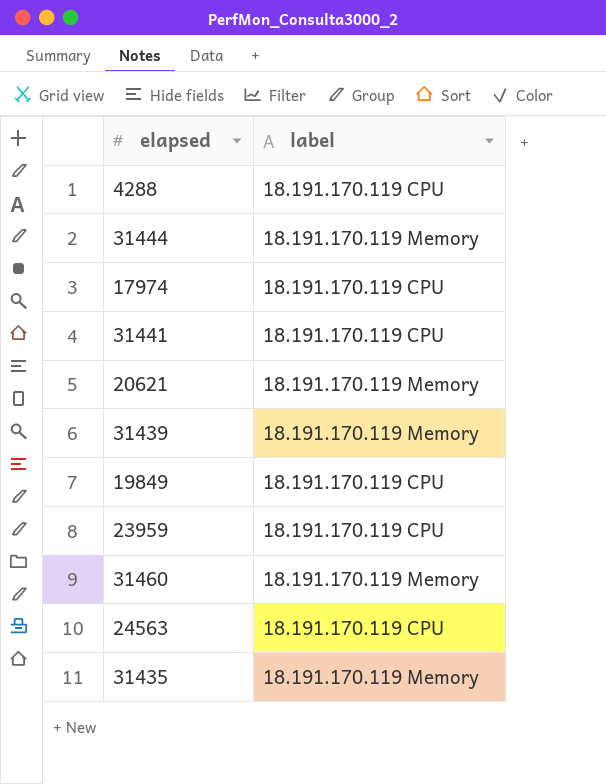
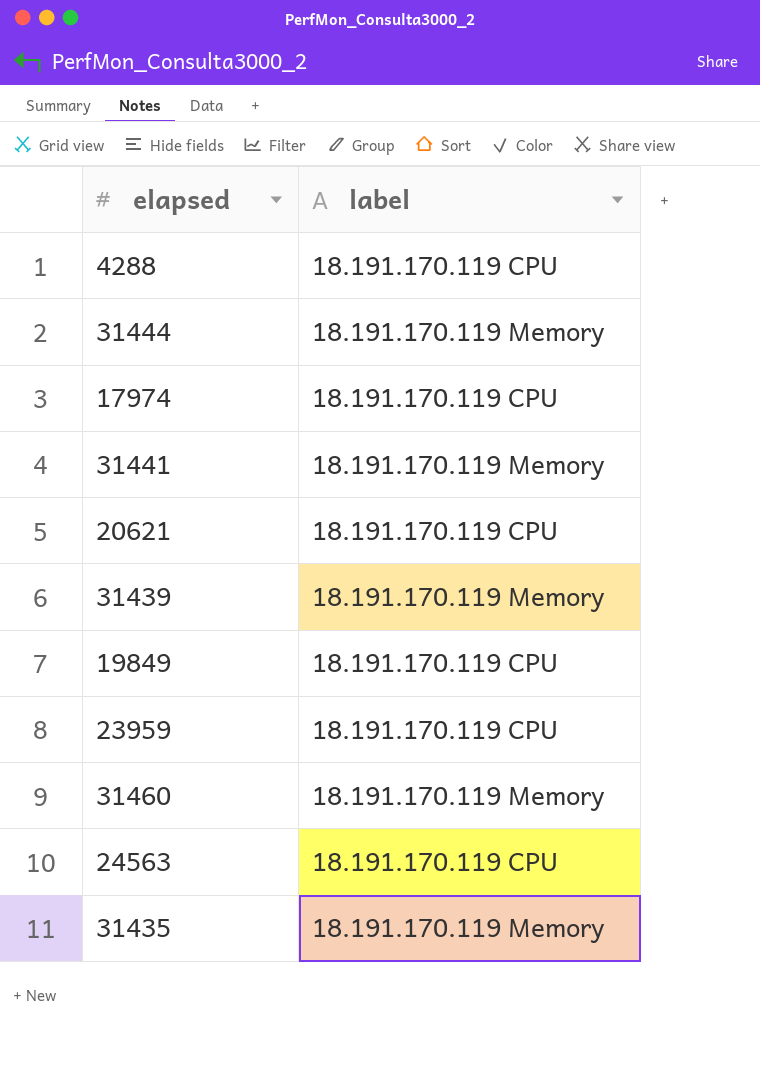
31441 | label: 18.191.170.119 CPU -> 18.191.170.119 Memory
20621 | label: 18.191.170.119 Memory -> 18.191.170.119 CPU

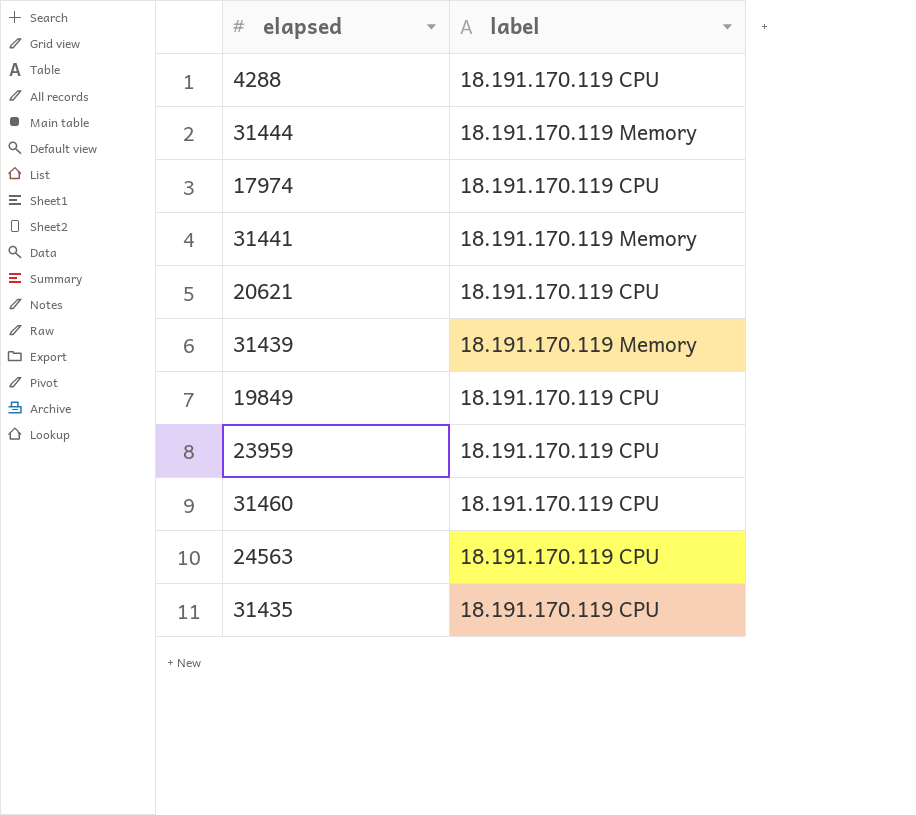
31460 | label: 18.191.170.119 Memory -> 18.191.170.119 CPU
31435 | label: 18.191.170.119 Memory -> 18.191.170.119 CPU

